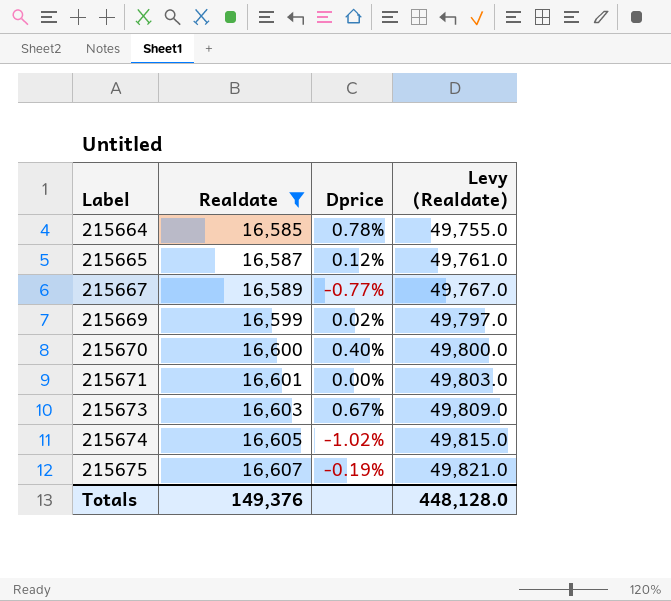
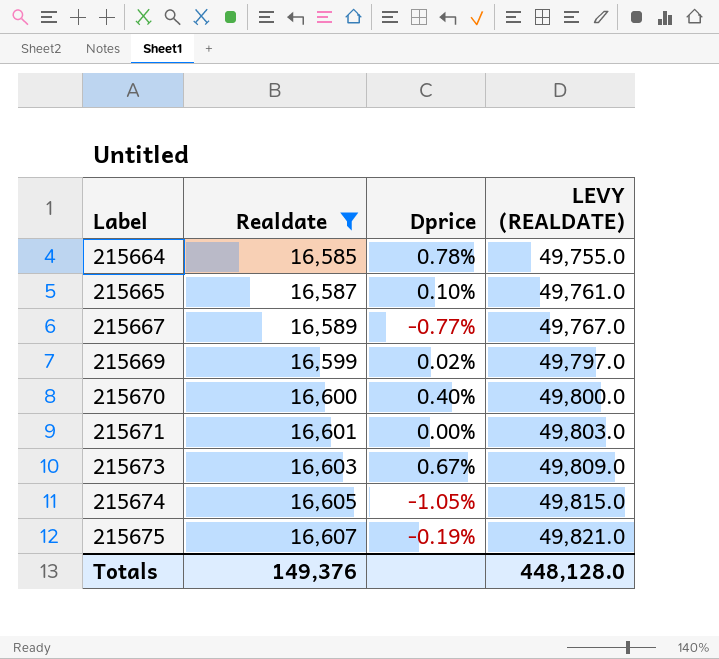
column name: Levy (Realdate) -> LEVY (REALDATE)
215665 | Dprice: 0.12% -> 0.10%
215674 | Dprice: -1.02% -> -1.05%

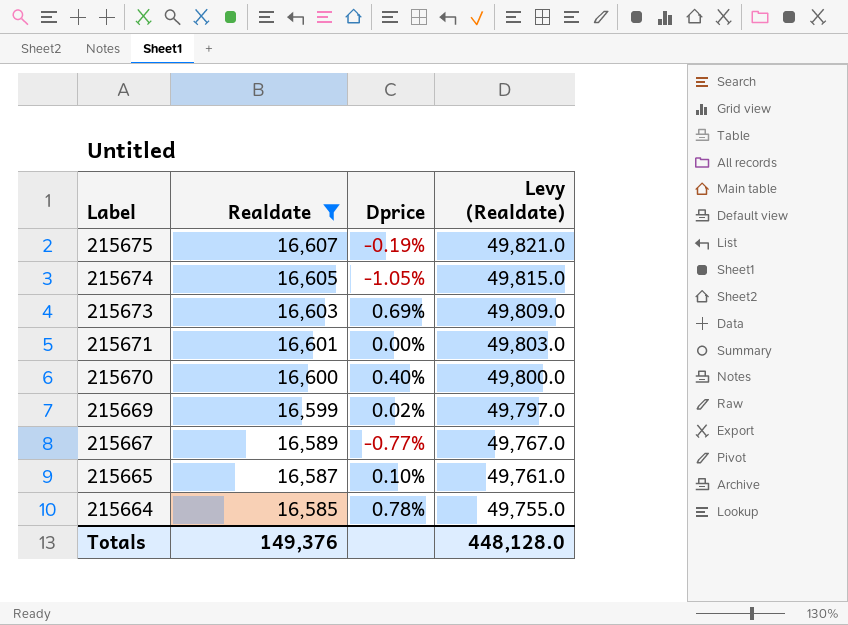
row order: Label ascending -> Label descending
column name: LEVY (REALDATE) -> Levy (Realdate)
215673 | Dprice: 0.67% -> 0.69%

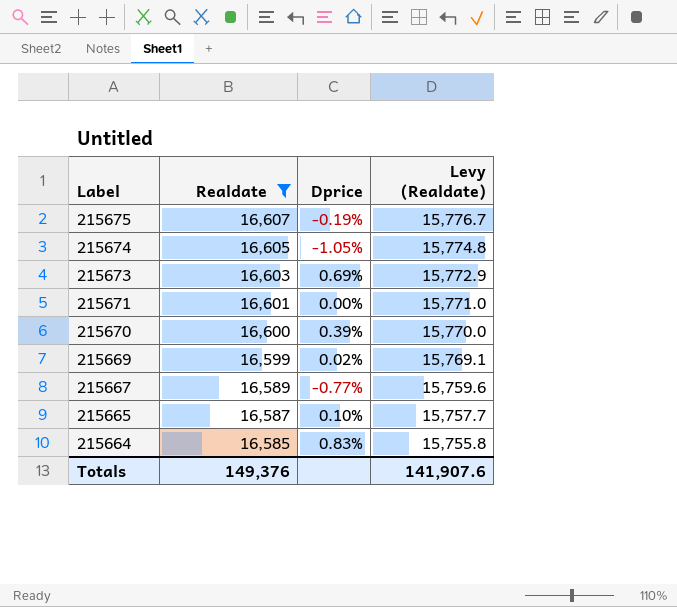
column Levy (Realdate) | formula: [Realdate] * 3 -> [Realdate] * 0.95
215670 | Dprice: 0.40% -> 0.39%
215664 | Dprice: 0.78% -> 0.83%
Totals | Levy (Realdate): 448,128.0 -> 141,907.6

